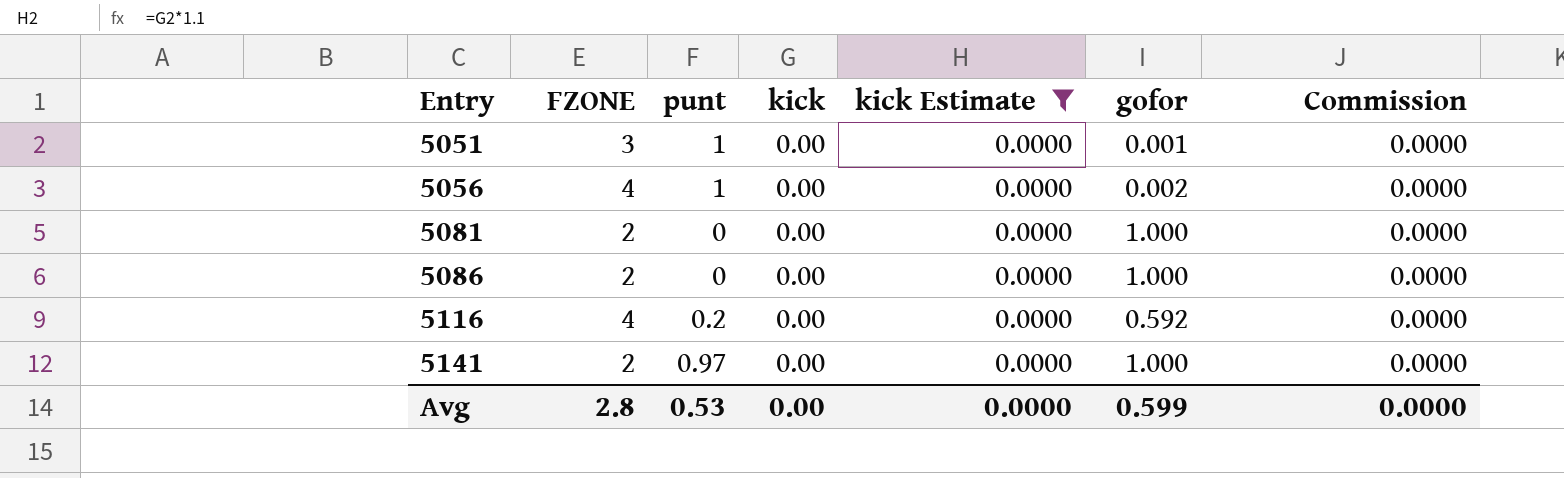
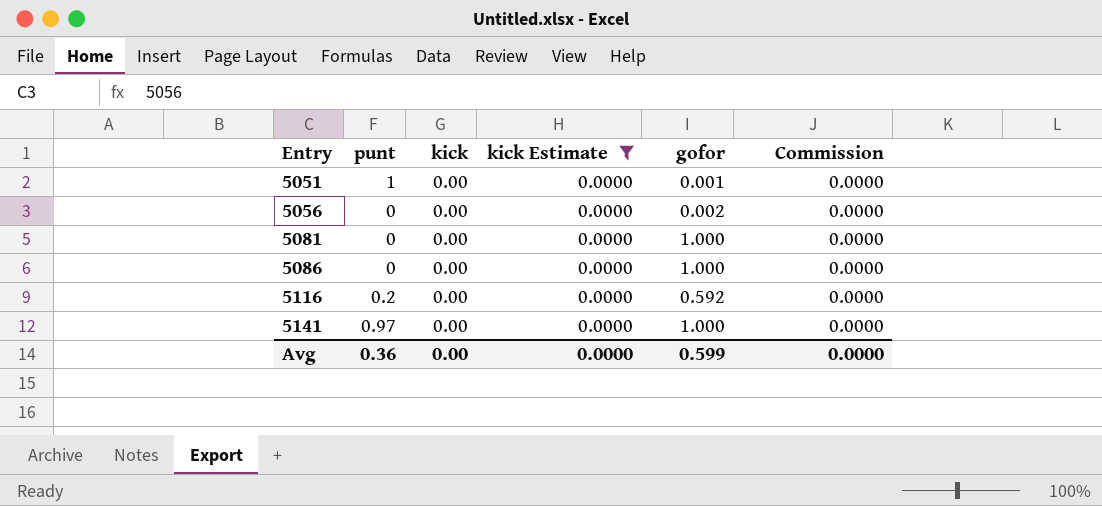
column FZONE | position: 2 -> none
5056 | punt: 1 -> 0
Avg | punt: 0.53 -> 0.36

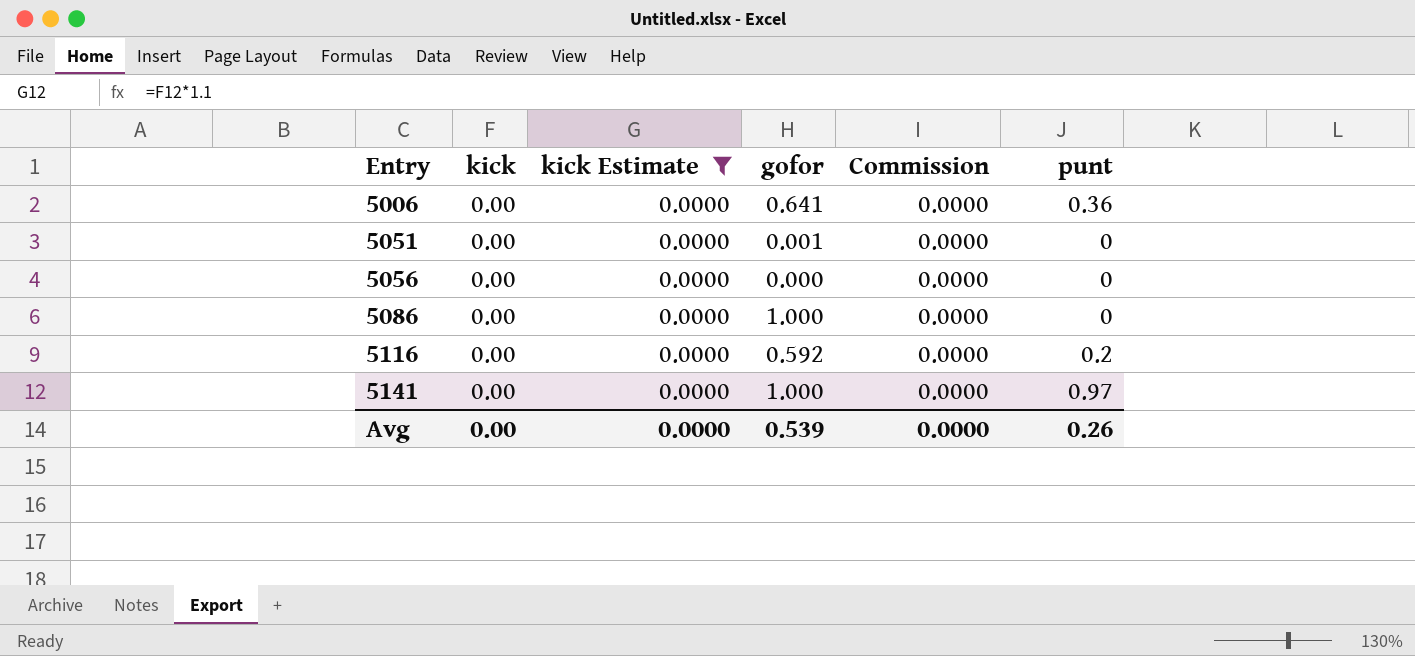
column punt | position: 2 -> 6
row 5081: 0 | 0.00 | 0.0000 | 1.000 | 0.0000 -> none
row 5006: none -> 0.00 | 0.0000 | 0.641 | 0.0000 | 0.36
5051 | punt: 1 -> 0
5056 | gofor: 0.002 -> 0.000
Avg | gofor: 0.599 -> 0.539
Avg | punt: 0.36 -> 0.26

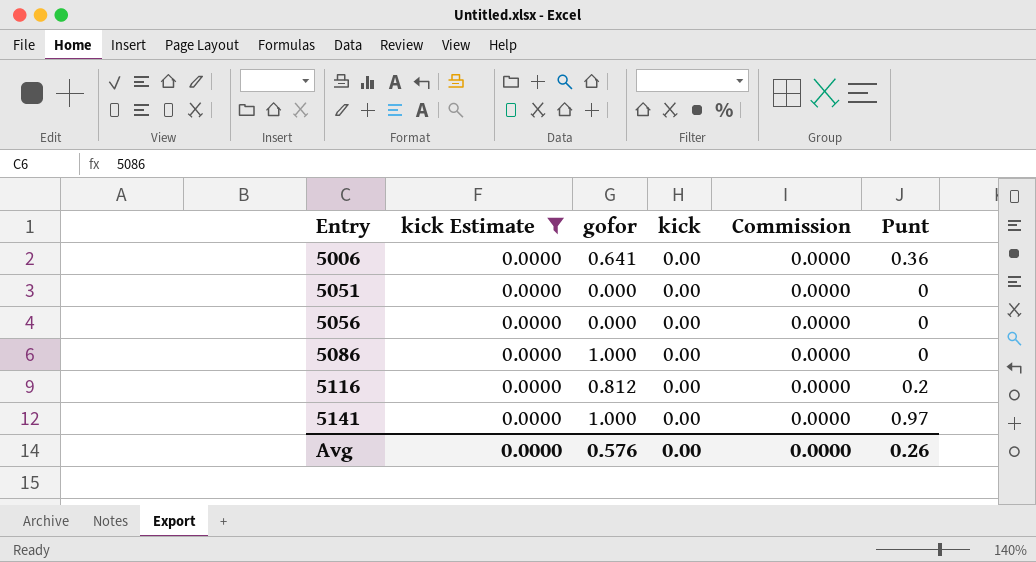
column kick | position: 2 -> 4
column name: punt -> Punt
5051 | gofor: 0.001 -> 0.000
5116 | gofor: 0.592 -> 0.812
Avg | gofor: 0.539 -> 0.576

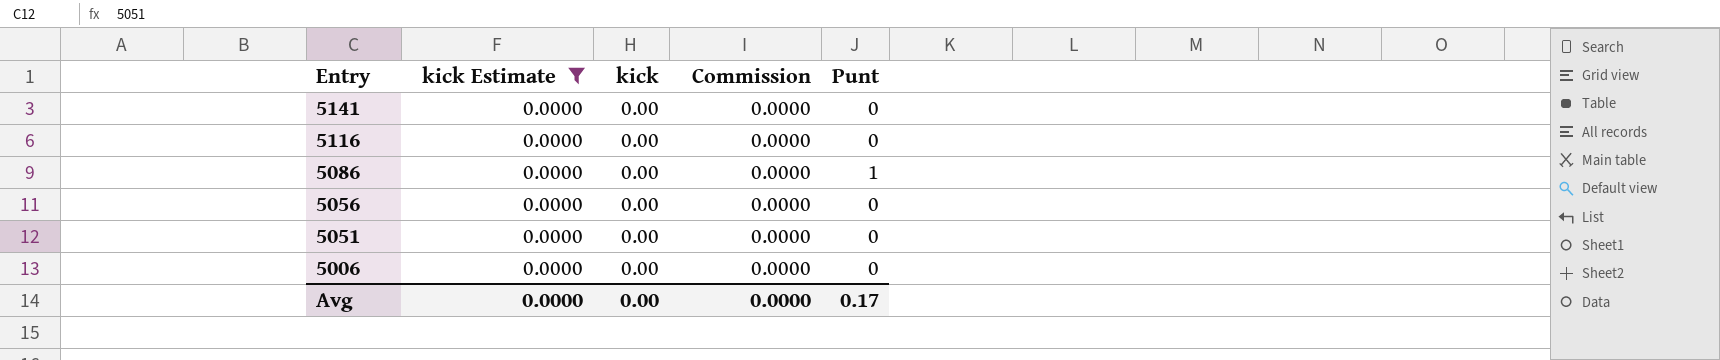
row order: Entry ascending -> Entry descending
column gofor | position: 3 -> none
5141 | Punt: 0.97 -> 0
5116 | Punt: 0.2 -> 0
5086 | Punt: 0 -> 1
5006 | Punt: 0.36 -> 0
Avg | Punt: 0.26 -> 0.17

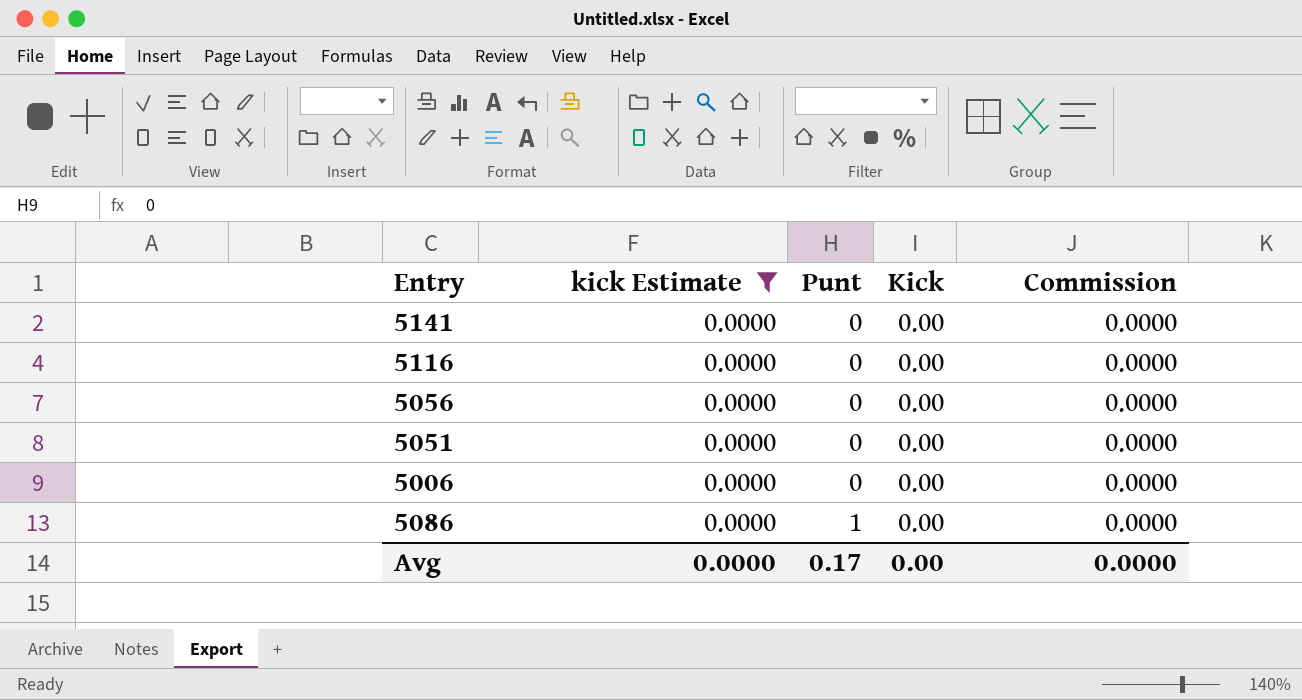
row order: Entry descending -> Punt ascending
column Punt | position: 5 -> 3
column name: kick -> Kick

